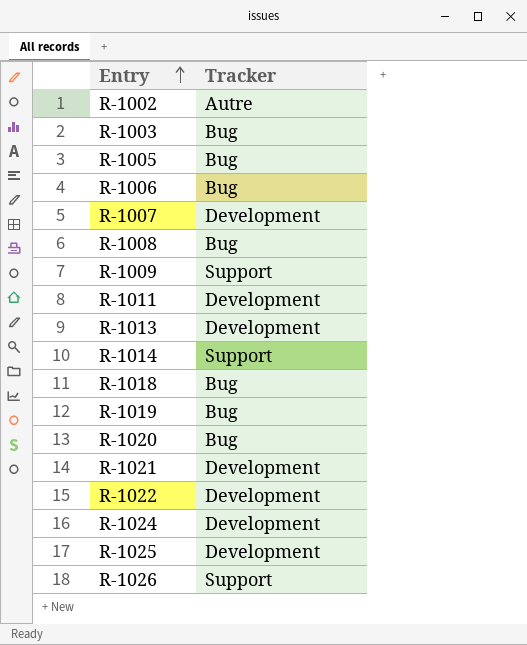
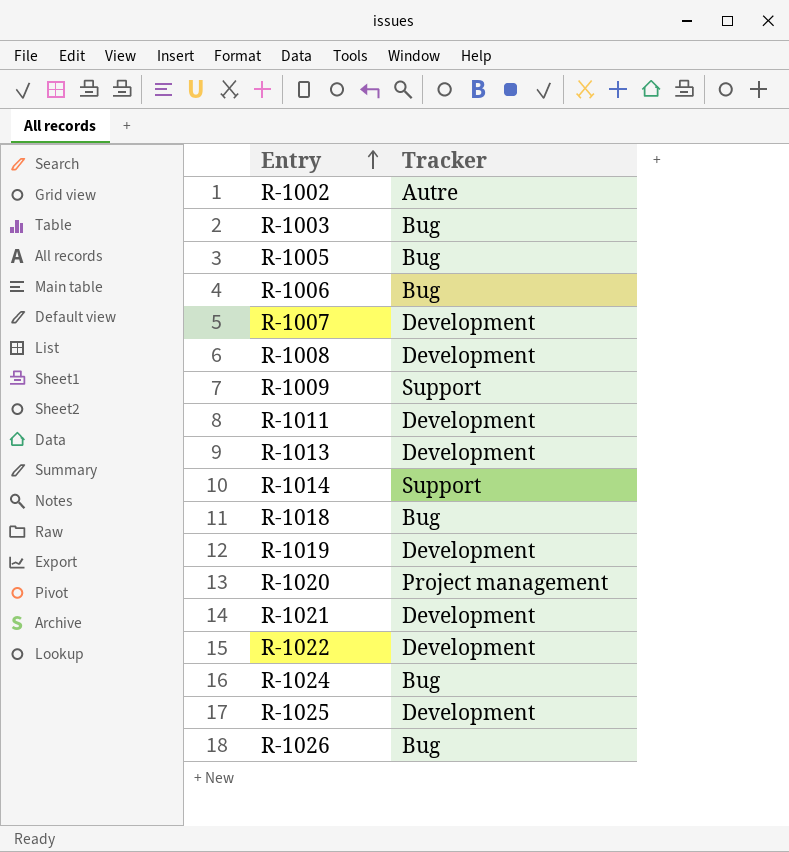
R-1008 | Tracker: Bug -> Development
R-1019 | Tracker: Bug -> Development
R-1020 | Tracker: Bug -> Project management
R-1024 | Tracker: Development -> Bug
R-1026 | Tracker: Support -> Bug

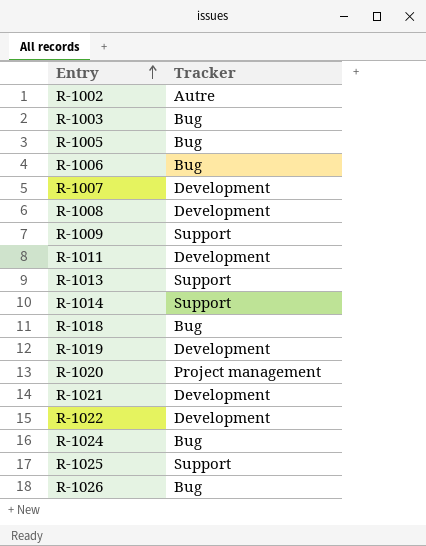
R-1013 | Tracker: Development -> Support
R-1025 | Tracker: Development -> Support

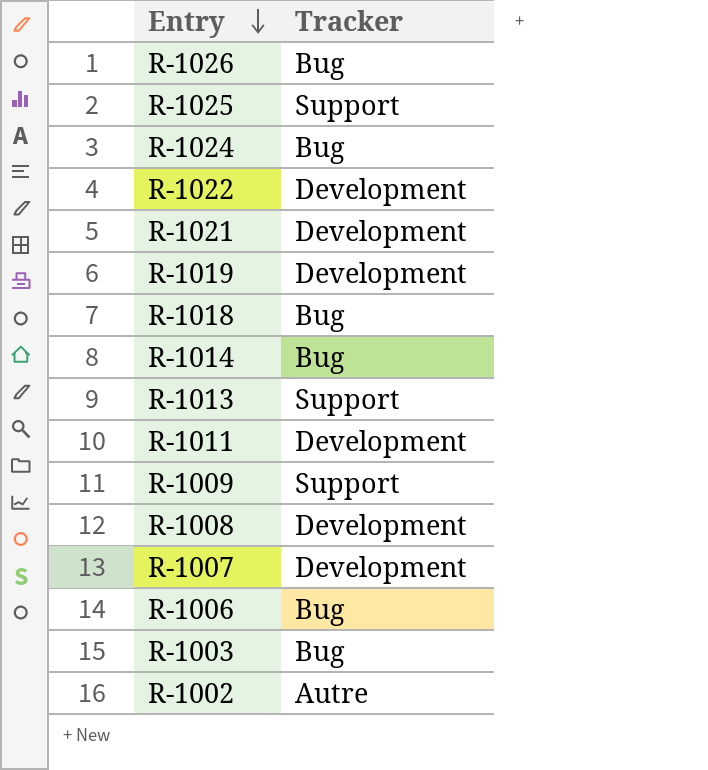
row order: Entry ascending -> Entry descending
row R-1005: Bug -> none
row R-1020: Project management -> none
R-1014 | Tracker: Support -> Bug

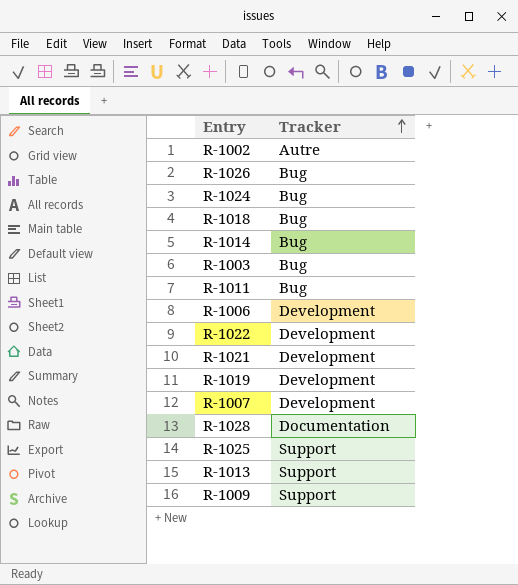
row order: Entry descending -> Tracker ascending
row R-1008: Development -> none
R-1011 | Tracker: Development -> Bug
R-1006 | Tracker: Bug -> Development
row R-1028: none -> Documentation

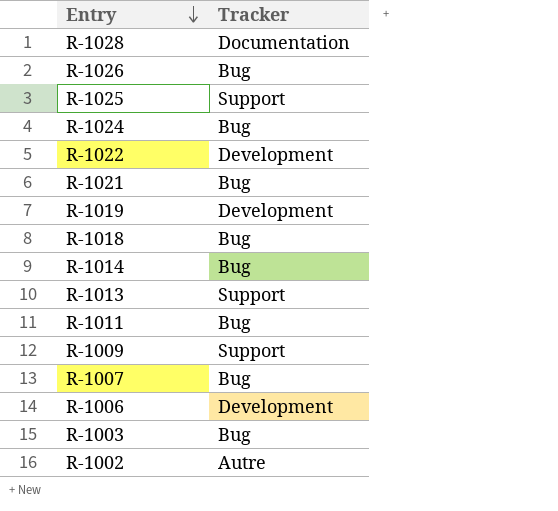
row order: Tracker ascending -> Entry descending
R-1021 | Tracker: Development -> Bug
R-1007 | Tracker: Development -> Bug

